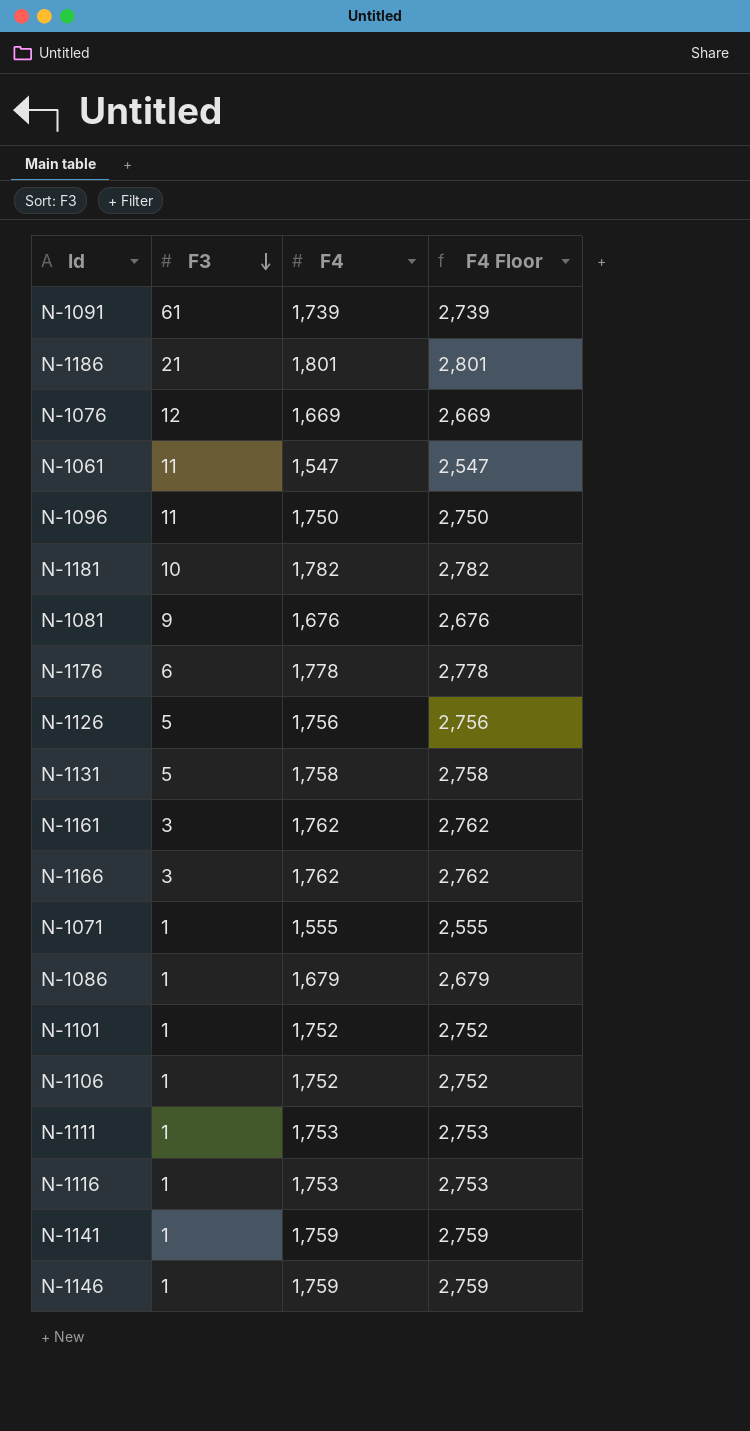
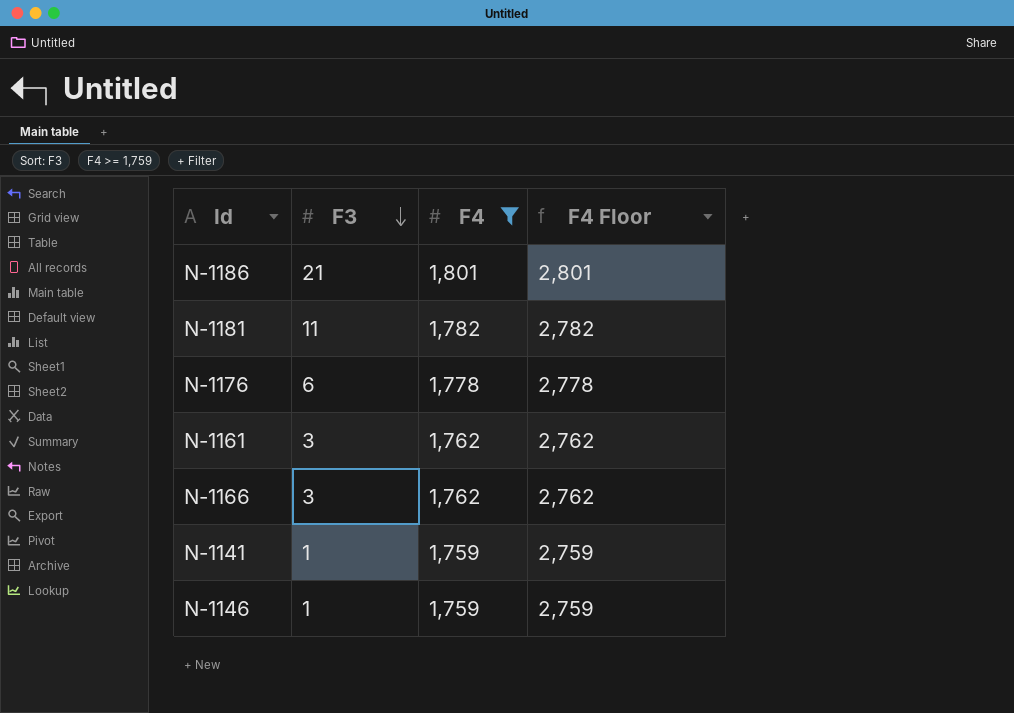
filter: none -> F4 >= 1,759
N-1181 | F3: 10 -> 11

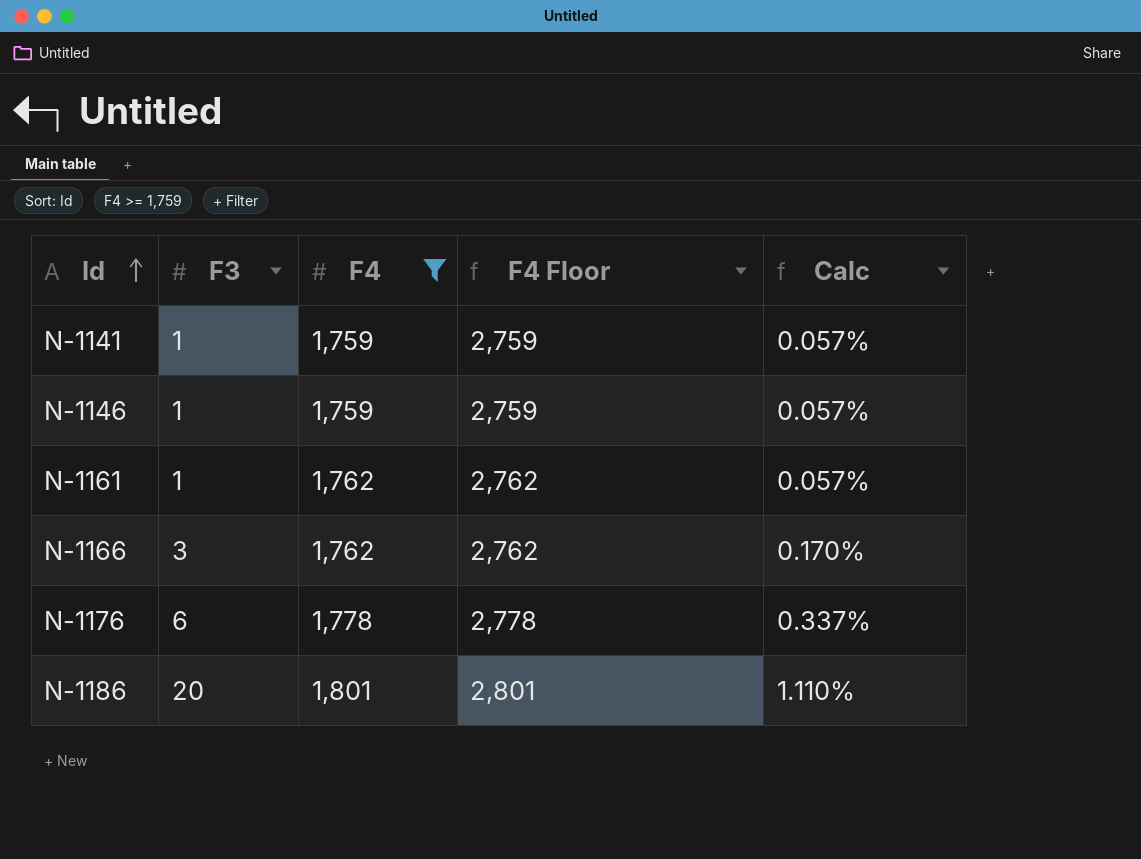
row order: F3 descending -> Id ascending
column Calc | formula: none -> [F3] / [F4]
row N-1181: 11 | 1,782 | 2,782 -> none
N-1161 | F3: 3 -> 1
N-1186 | F3: 21 -> 20

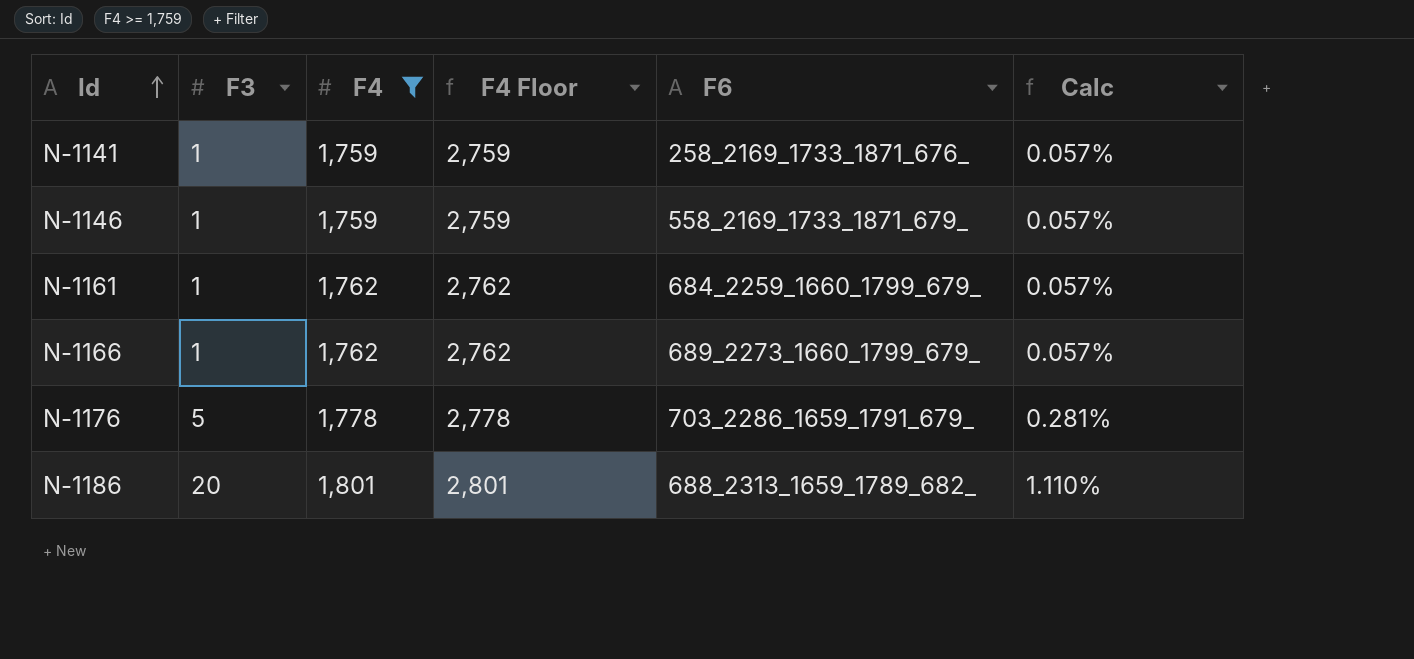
column F6 | position: none -> 5
N-1166 | F3: 3 -> 1
N-1166 | Calc: 0.170% -> 0.057%
N-1176 | F3: 6 -> 5
N-1176 | Calc: 0.337% -> 0.281%

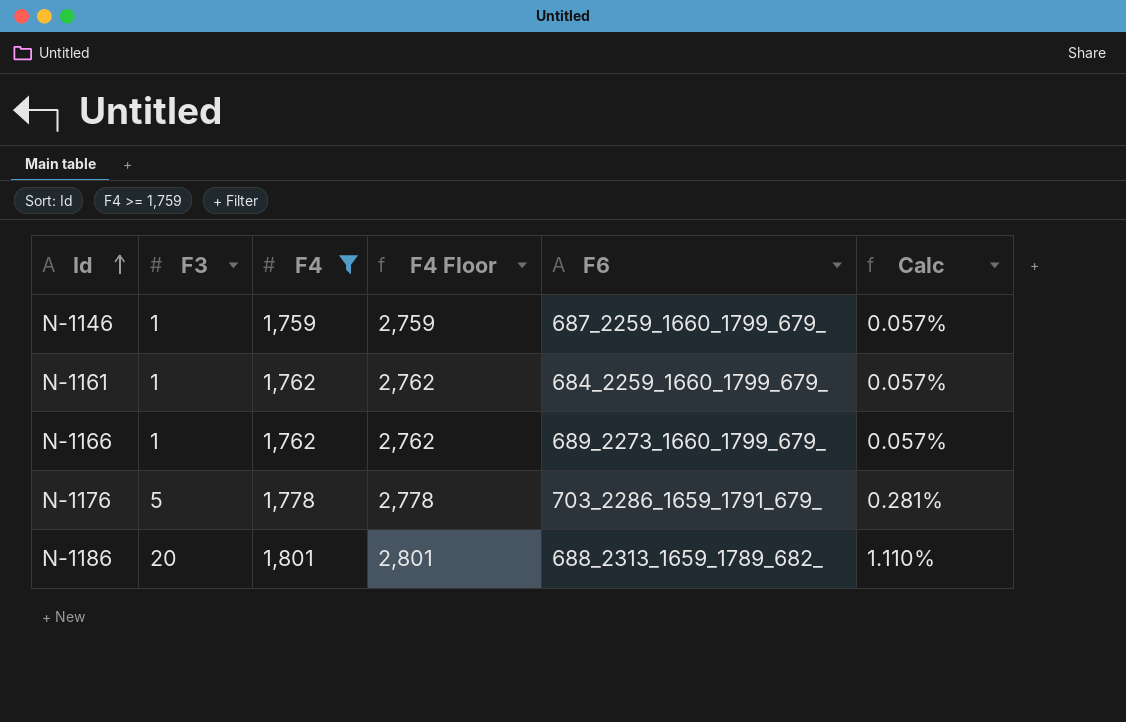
row N-1141: 1 | 1,759 | 2,759 | 258_2169_1733_1871_676_ | 0.057% -> none
N-1146 | F6: 558_2169_1733_1871_679_ -> 687_2259_1660_1799_679_

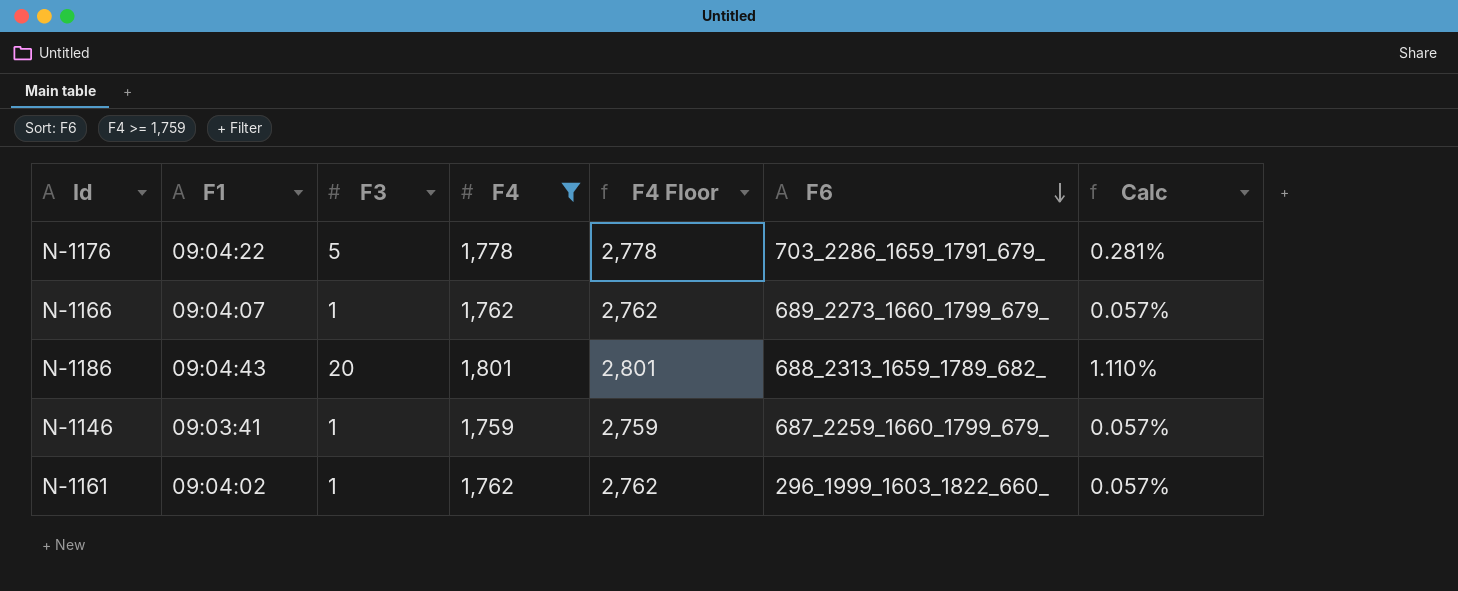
row order: Id ascending -> F6 descending
column F1 | position: none -> 2
N-1161 | F6: 684_2259_1660_1799_679_ -> 296_1999_1603_1822_660_

